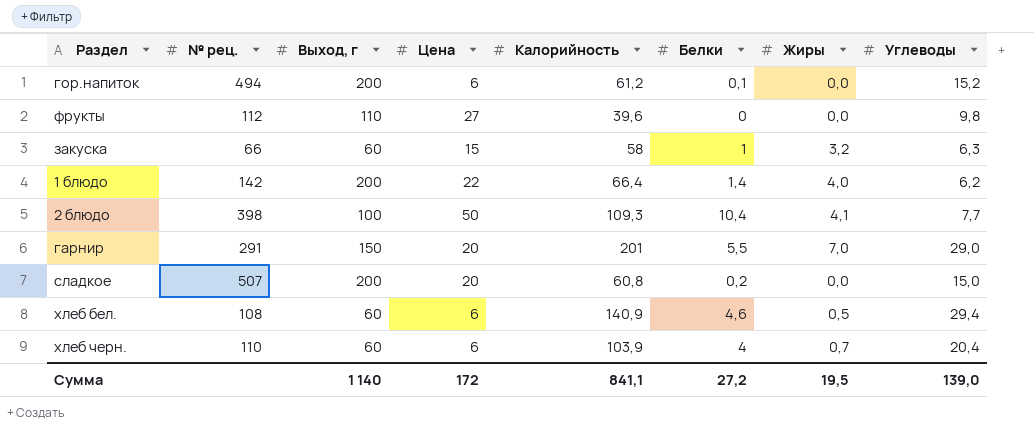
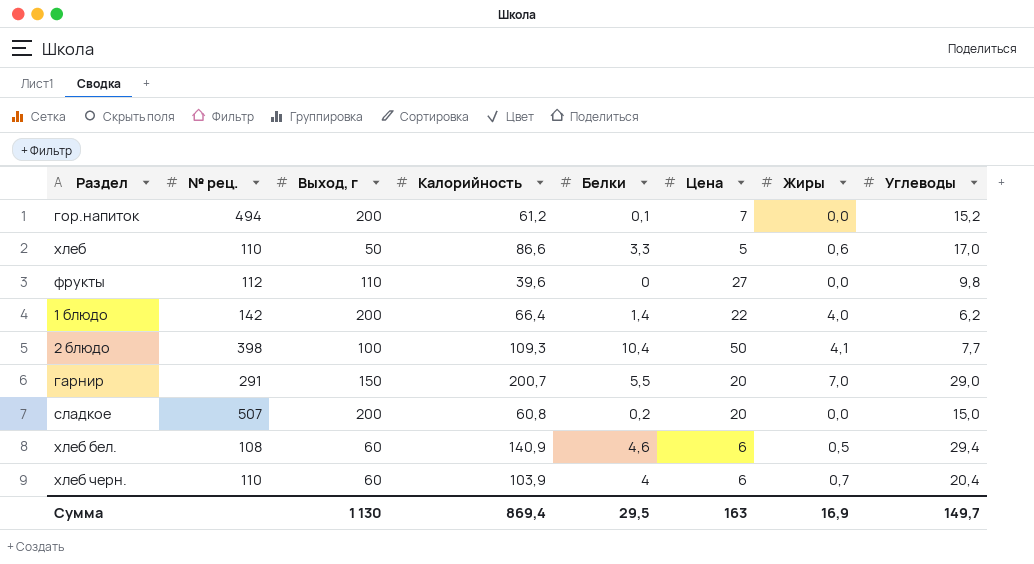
column Цена | position: 4 -> 6
row закуска: 66 | 60 | 15 | 58 | 1 | 3,2 | 6,3 -> none
гор.напиток | Цена: 6 -> 7
row хлеб: none -> 110 | 50 | 86,6 | 3,3 | 5 | 0,6 | 17,0
гарнир | Калорийность: 201 -> 200,7
Сумма | Выход, г: 1 140 -> 1 130
Сумма | Калорийность: 841,1 -> 869,4
Сумма | Белки: 27,2 -> 29,5
Сумма | Цена: 172 -> 163
Сумма | Жиры: 19,5 -> 16,9
Сумма | Углеводы: 139,0 -> 149,7

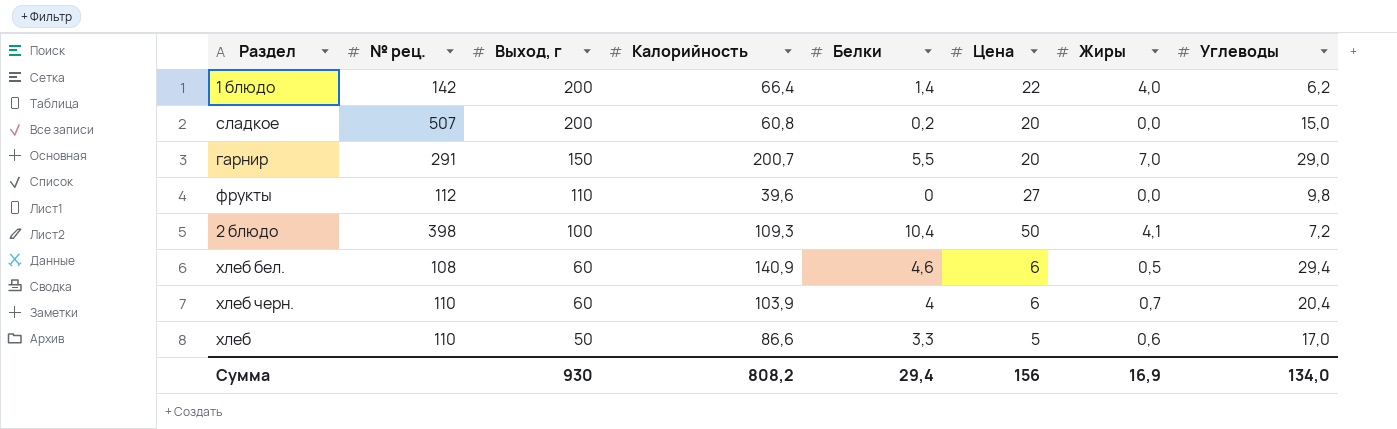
row order: none -> Выход, г descending
row гор.напиток: 494 | 200 | 61,2 | 0,1 | 7 | 0,0 | 15,2 -> none
2 блюдо | Углеводы: 7,7 -> 7,2
Сумма | Выход, г: 1 130 -> 930
Сумма | Калорийность: 869,4 -> 808,2
Сумма | Белки: 29,5 -> 29,4
Сумма | Цена: 163 -> 156
Сумма | Углеводы: 149,7 -> 134,0

